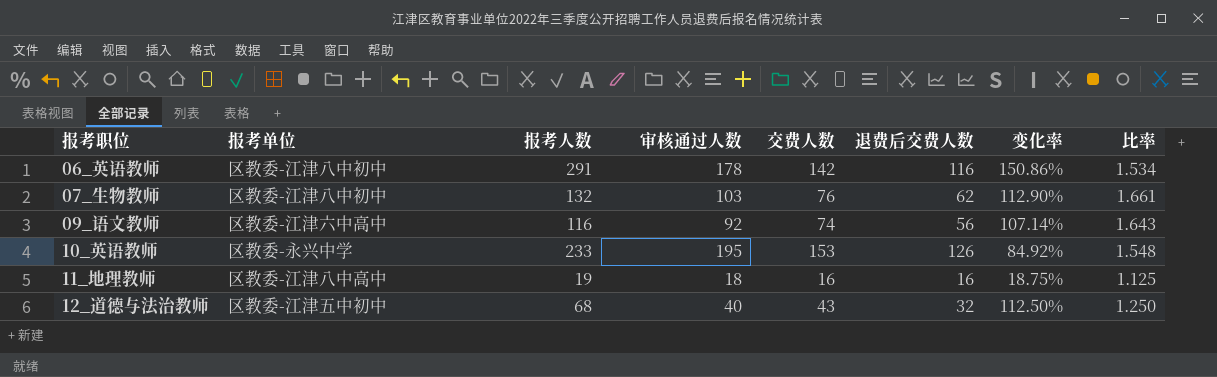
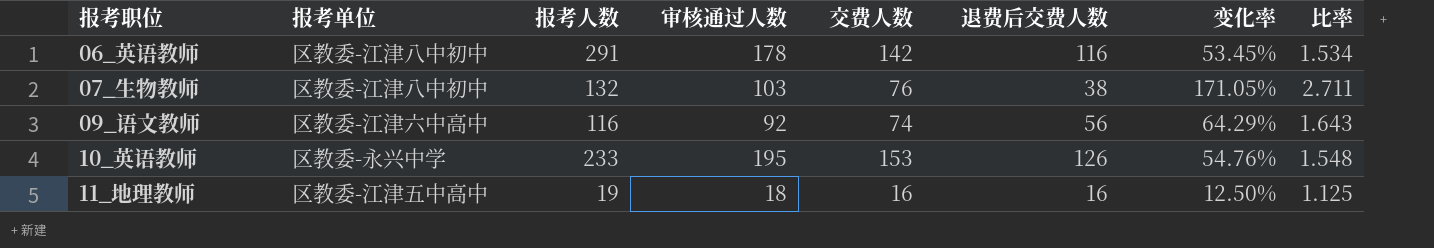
column 变化率 | formula: ([报考人数] - [退费后交费人数]) / [退费后交费人数] -> ([审核通过人数] - [退费后交费人数]) / [退费后交费人数]
row 12_道德与法治教师: 区教委-江津五中初中 | 68 | 40 | 43 | 32 | 112.50% | 1.250 -> none
07_生物教师 | 退费后交费人数: 62 -> 38
07_生物教师 | 比率: 1.661 -> 2.711
11_地理教师 | 报考单位: 区教委-江津八中高中 -> 区教委-江津五中高中

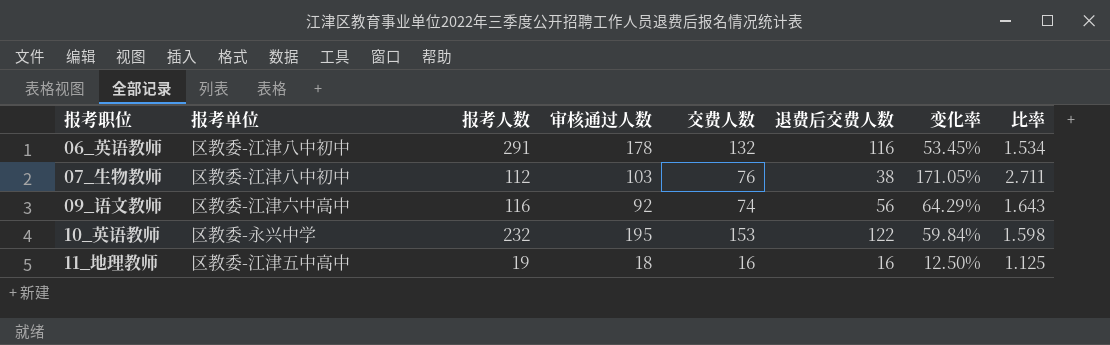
06_英语教师 | 交费人数: 142 -> 132
07_生物教师 | 报考人数: 132 -> 112
10_英语教师 | 报考人数: 233 -> 232
10_英语教师 | 退费后交费人数: 126 -> 122
10_英语教师 | 变化率: 54.76% -> 59.84%
10_英语教师 | 比率: 1.548 -> 1.598

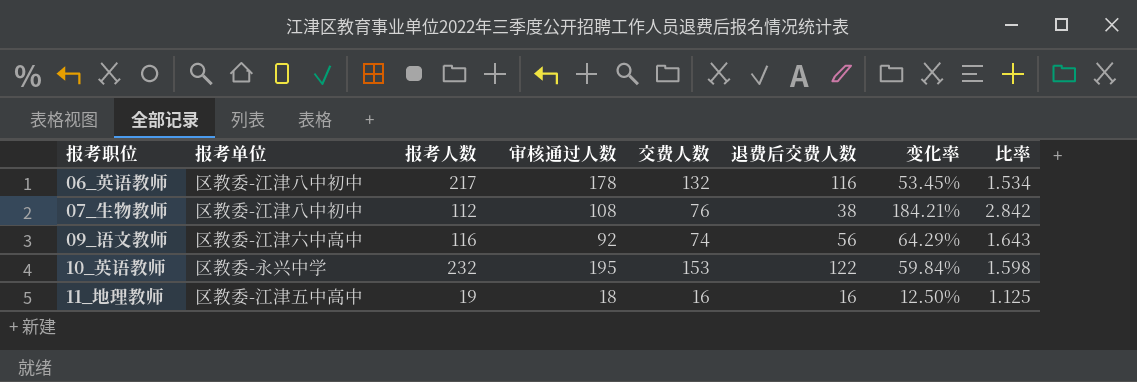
06_英语教师 | 报考人数: 291 -> 217
07_生物教师 | 审核通过人数: 103 -> 108
07_生物教师 | 变化率: 171.05% -> 184.21%
07_生物教师 | 比率: 2.711 -> 2.842

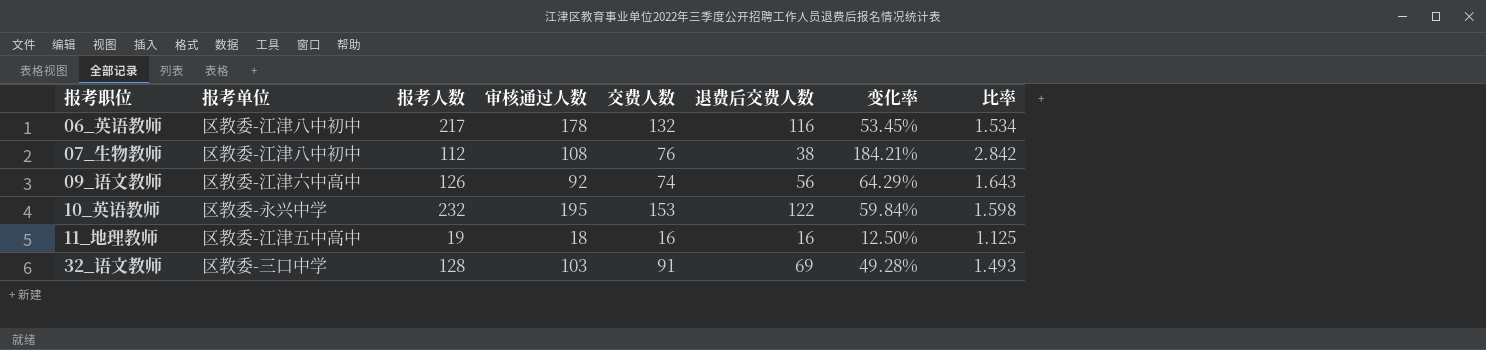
09_语文教师 | 报考人数: 116 -> 126
row 32_语文教师: none -> 区教委-三口中学 | 128 | 103 | 91 | 69 | 49.28% | 1.493

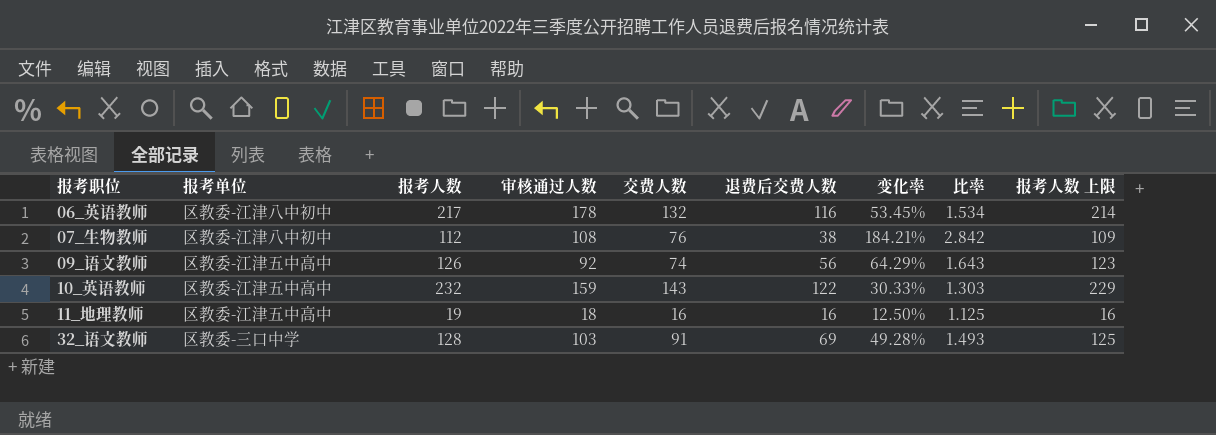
column 报考人数 上限 | formula: none -> [报考人数] - 3
09_语文教师 | 报考单位: 区教委-江津六中高中 -> 区教委-江津五中高中
10_英语教师 | 报考单位: 区教委-永兴中学 -> 区教委-江津五中高中
10_英语教师 | 审核通过人数: 195 -> 159
10_英语教师 | 交费人数: 153 -> 143
10_英语教师 | 变化率: 59.84% -> 30.33%
10_英语教师 | 比率: 1.598 -> 1.303

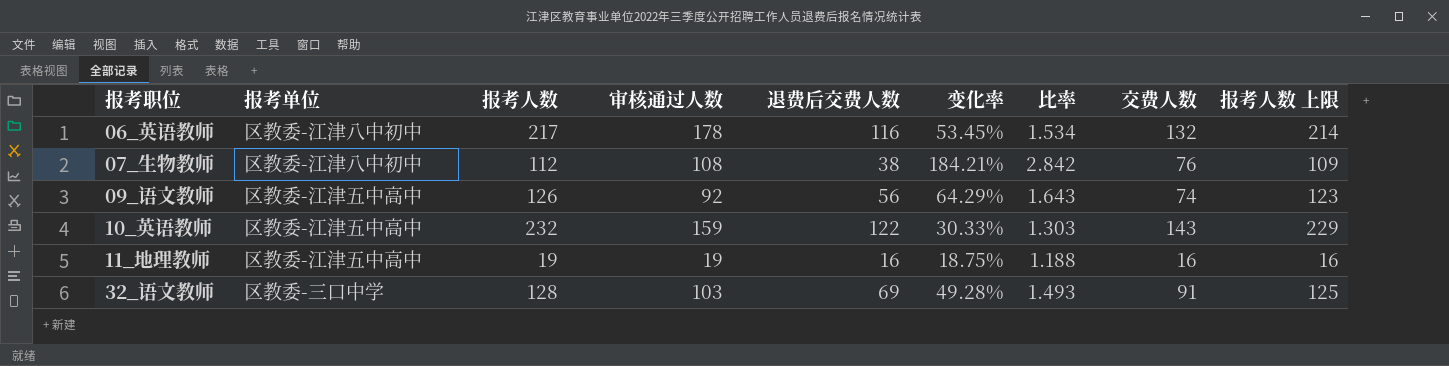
column 交费人数 | position: 5 -> 8
11_地理教师 | 审核通过人数: 18 -> 19
11_地理教师 | 变化率: 12.50% -> 18.75%
11_地理教师 | 比率: 1.125 -> 1.188

